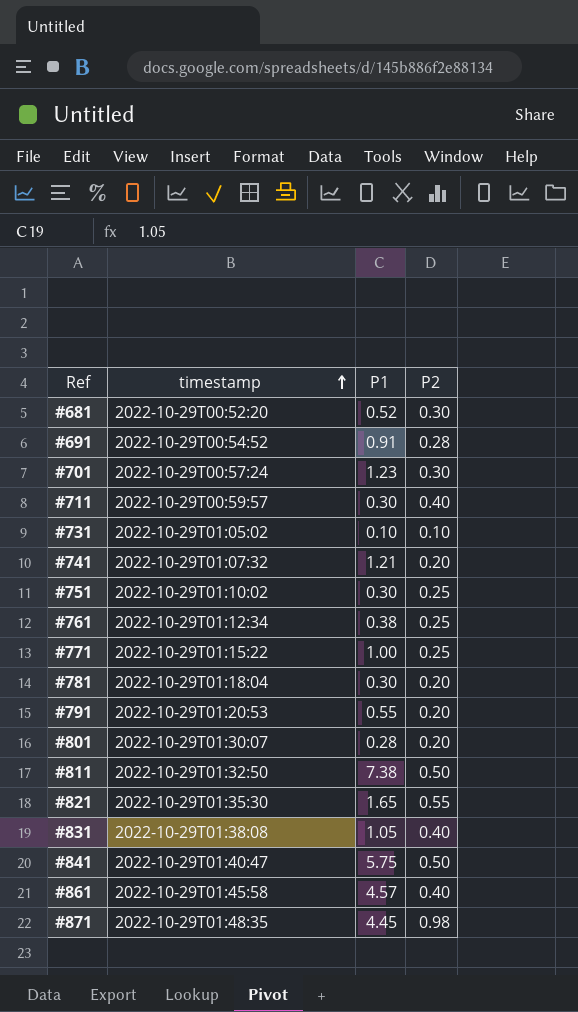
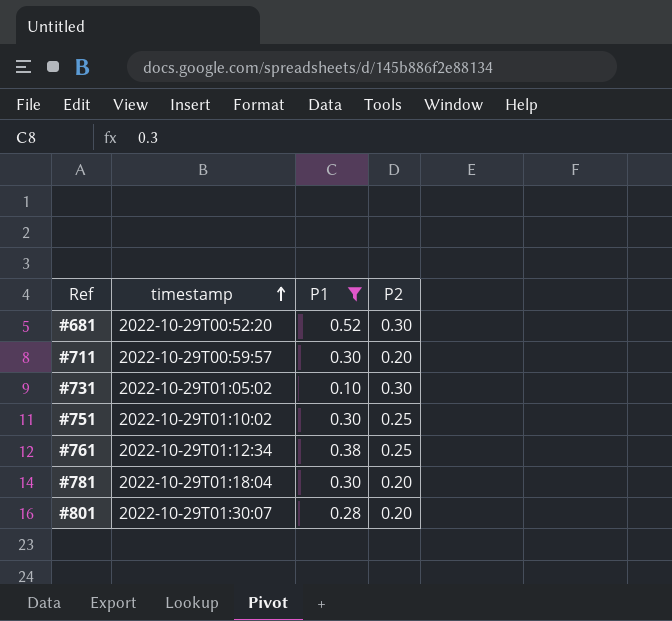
filter: none -> P1 <= 0.52
#711 | P2: 0.40 -> 0.20
#731 | P2: 0.10 -> 0.30

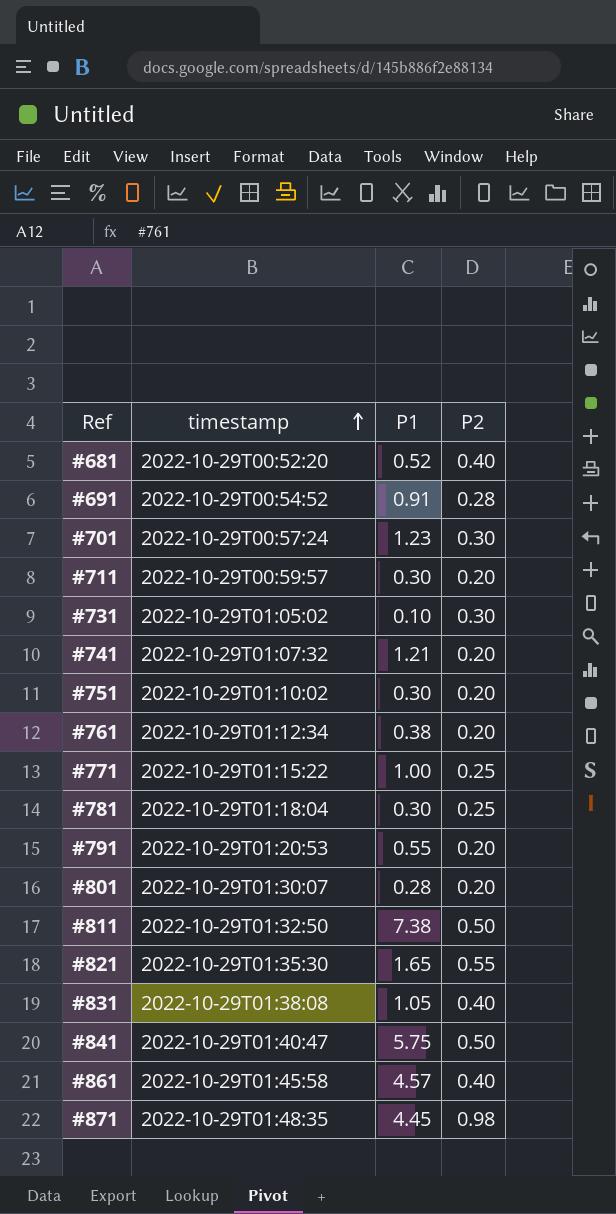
filter: P1 <= 0.52 -> none
#681 | P2: 0.30 -> 0.40
#751 | P2: 0.25 -> 0.20
#761 | P2: 0.25 -> 0.20
#781 | P2: 0.20 -> 0.25

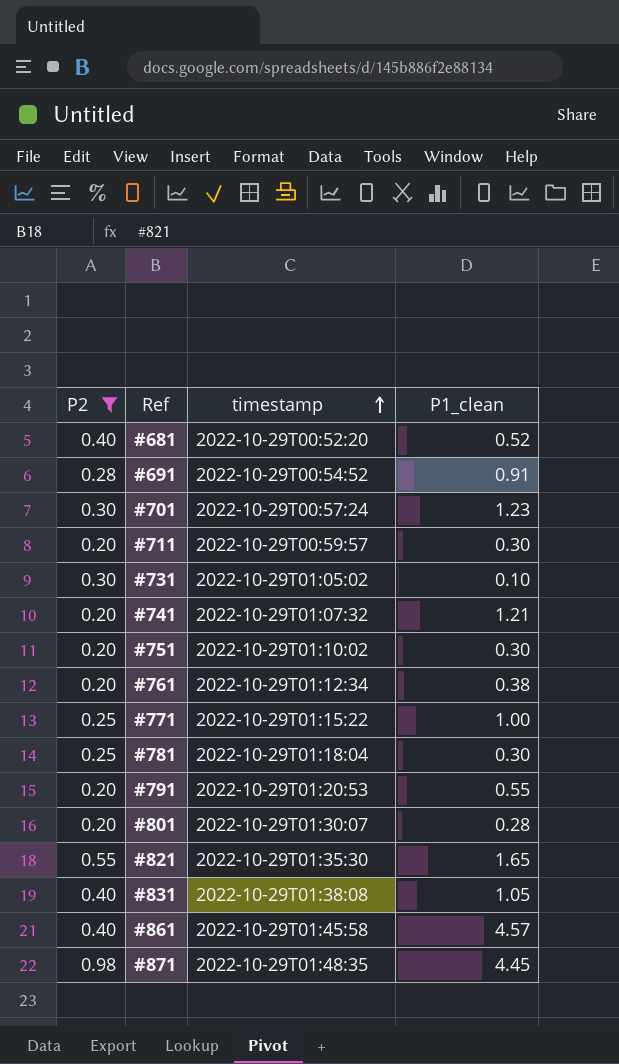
filter: none -> P2 != 0.50
column P2 | position: 4 -> 1
column name: P1 -> P1_clean

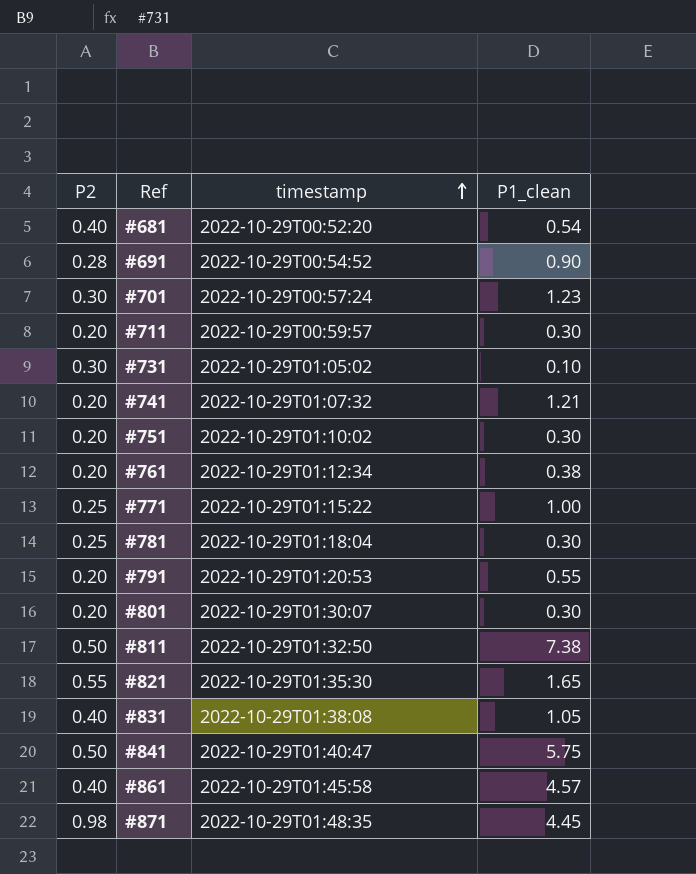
filter: P2 != 0.50 -> none
#681 | P1_clean: 0.52 -> 0.54
#691 | P1_clean: 0.91 -> 0.90
#801 | P1_clean: 0.28 -> 0.30

